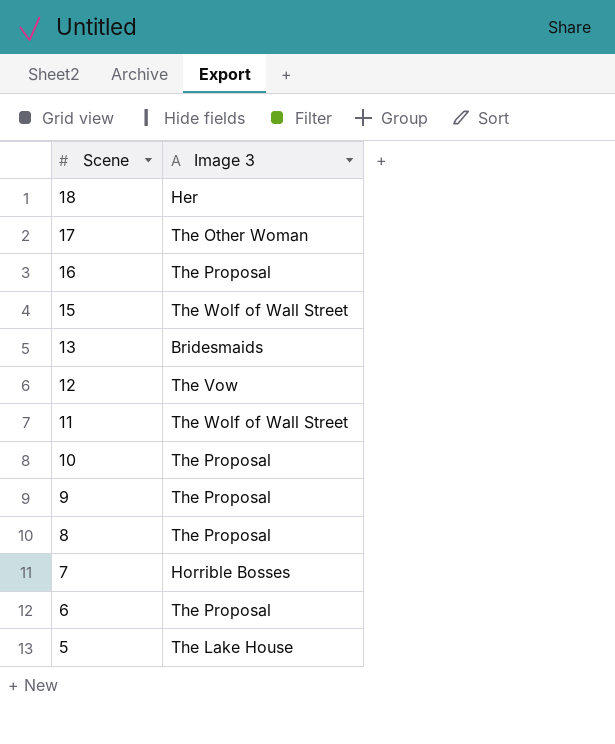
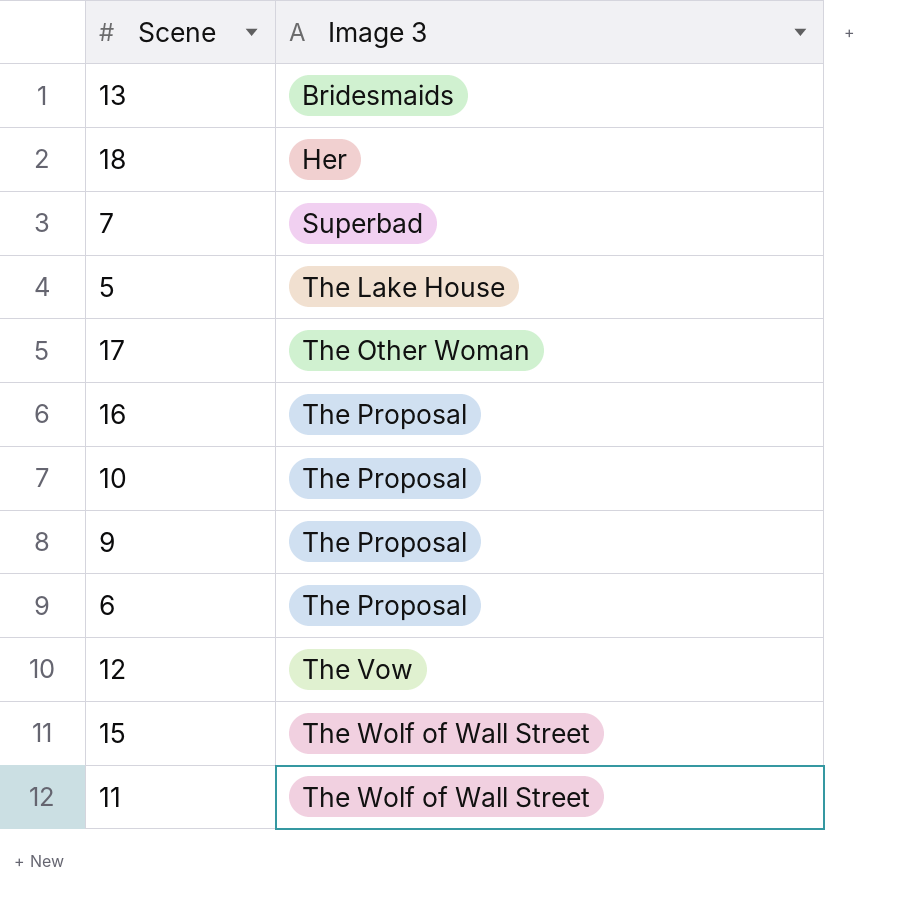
row order: Scene descending -> Image 3 ascending
row 8: The Proposal -> none
7 | Image 3: Horrible Bosses -> Superbad

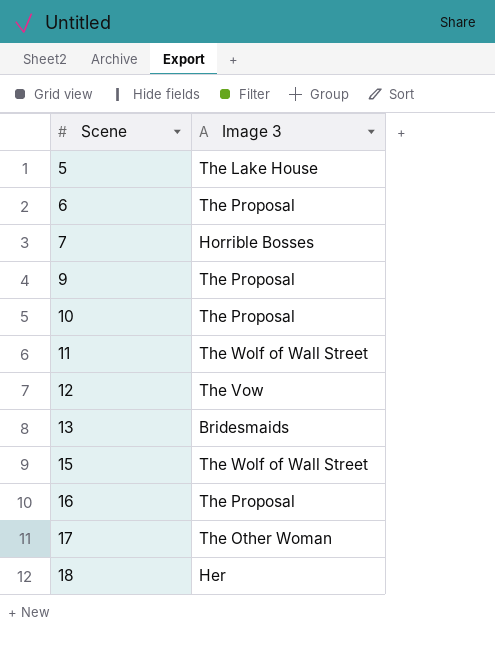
row order: Image 3 ascending -> Scene ascending
7 | Image 3: Superbad -> Horrible Bosses

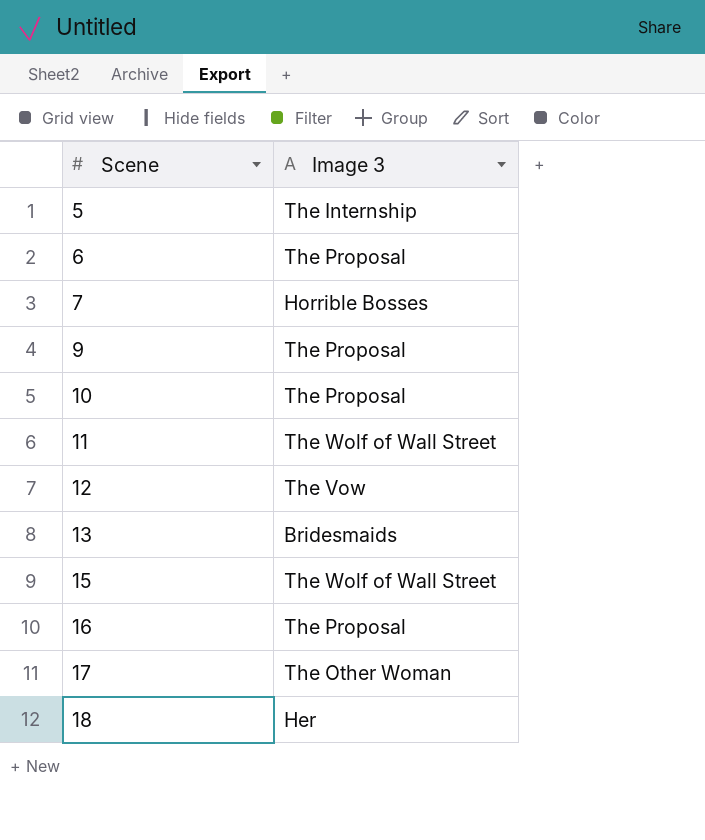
5 | Image 3: The Lake House -> The Internship

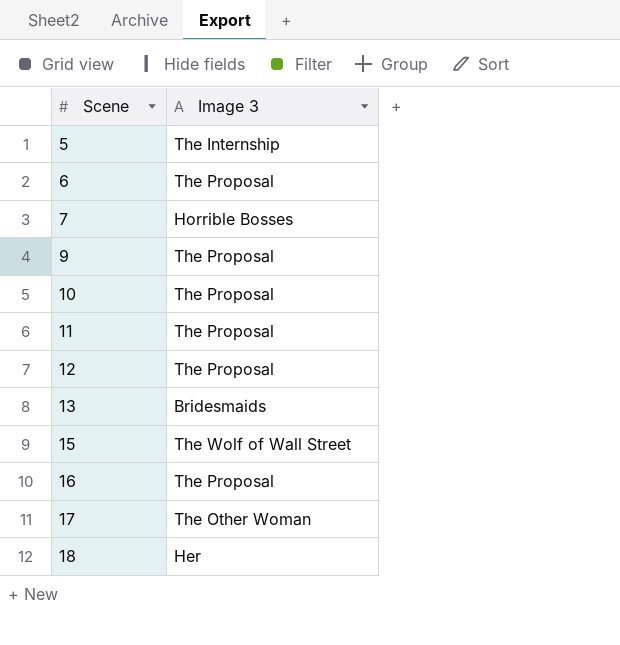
11 | Image 3: The Wolf of Wall Street -> The Proposal
12 | Image 3: The Vow -> The Proposal

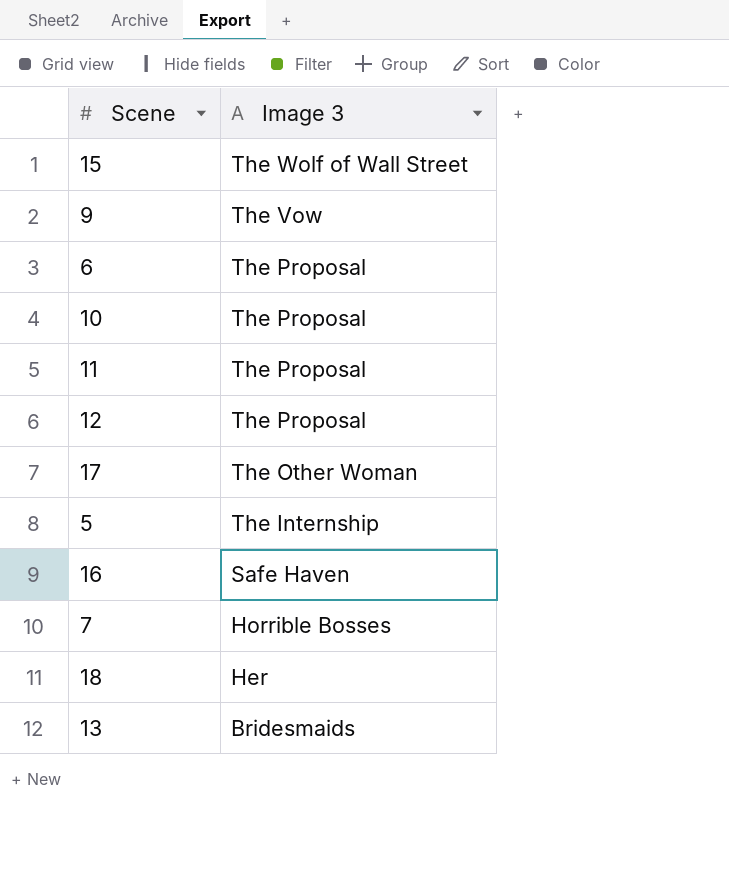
row order: Scene ascending -> Image 3 descending
9 | Image 3: The Proposal -> The Vow
16 | Image 3: The Proposal -> Safe Haven

